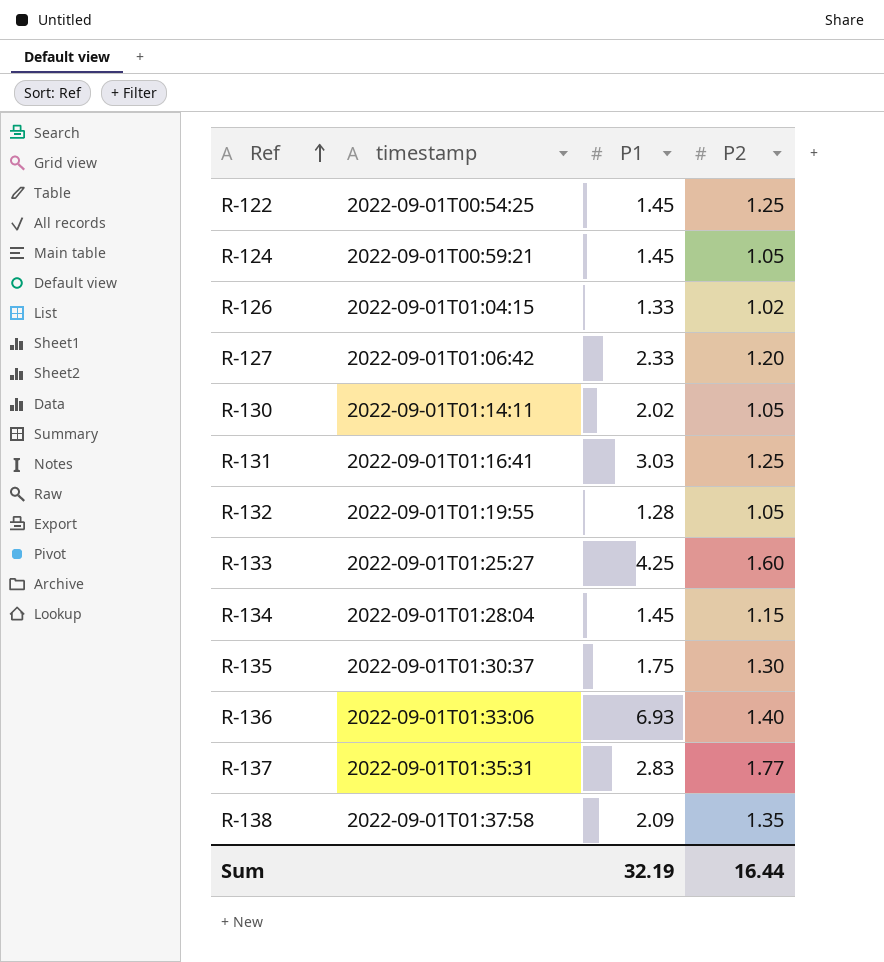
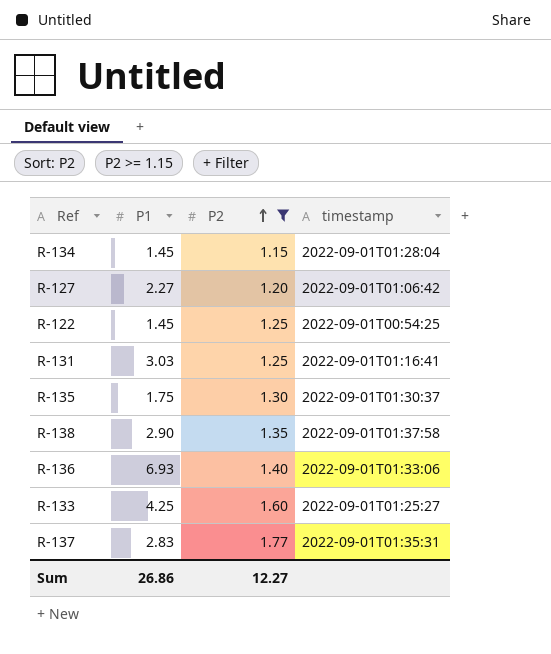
filter: none -> P2 >= 1.15
row order: Ref ascending -> P2 ascending
column timestamp | position: 2 -> 4
R-127 | P1: 2.33 -> 2.27
R-138 | P1: 2.09 -> 2.90
Sum | P1: 32.19 -> 26.86
Sum | P2: 16.44 -> 12.27

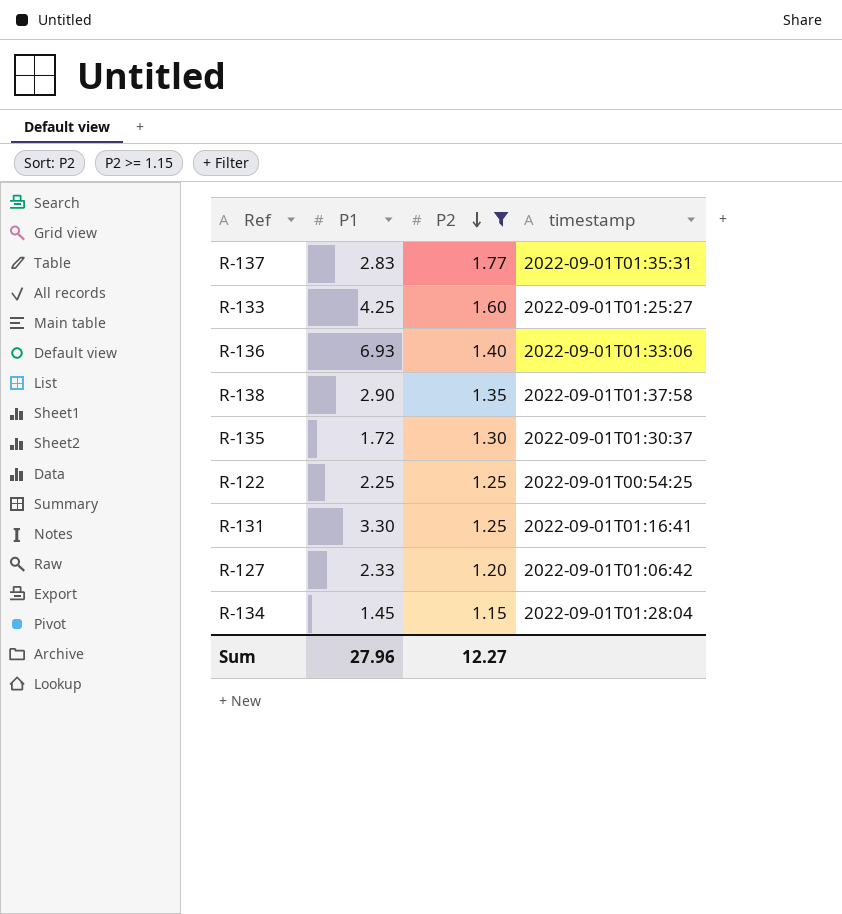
row order: P2 ascending -> P2 descending
R-135 | P1: 1.75 -> 1.72
R-122 | P1: 1.45 -> 2.25
R-131 | P1: 3.03 -> 3.30
R-127 | P1: 2.27 -> 2.33
Sum | P1: 26.86 -> 27.96

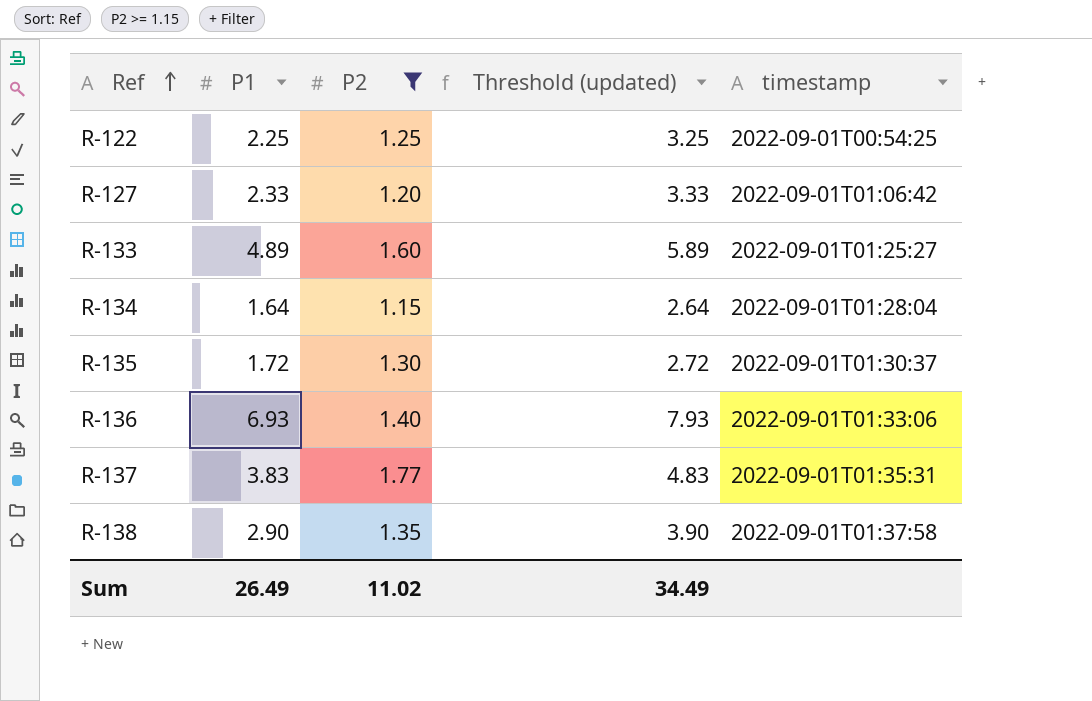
row order: P2 descending -> Ref ascending
column Threshold (updated) | formula: none -> [P1] + 1
row R-131: 3.30 | 1.25 | 2022-09-01T01:16:41 -> none
R-133 | P1: 4.25 -> 4.89
R-134 | P1: 1.45 -> 1.64
R-137 | P1: 2.83 -> 3.83
Sum | P1: 27.96 -> 26.49
Sum | P2: 12.27 -> 11.02

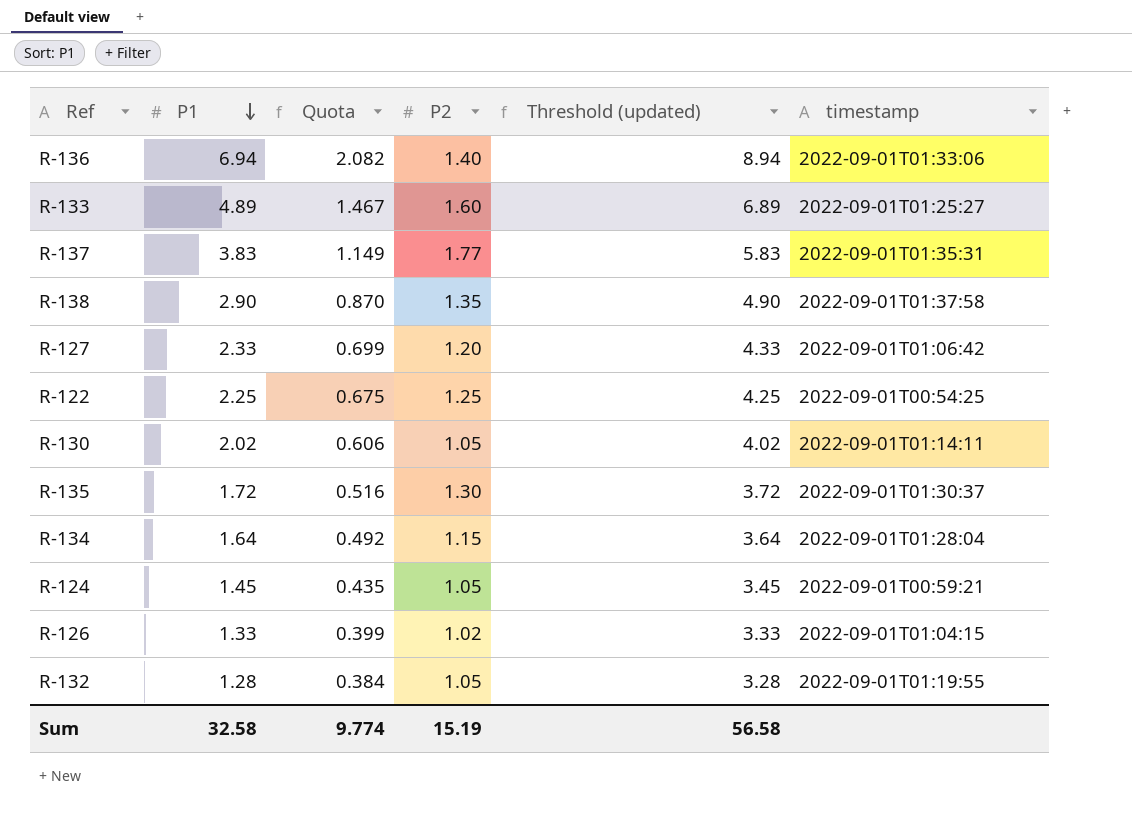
filter: P2 >= 1.15 -> none
row order: Ref ascending -> P1 descending
column Quota | formula: none -> [P1] * 0.3
column Threshold (updated) | formula: [P1] + 1 -> [P1] + 2
R-136 | P1: 6.93 -> 6.94
Sum | P1: 26.49 -> 32.58
Sum | P2: 11.02 -> 15.19
Sum | Threshold (updated): 34.49 -> 56.58

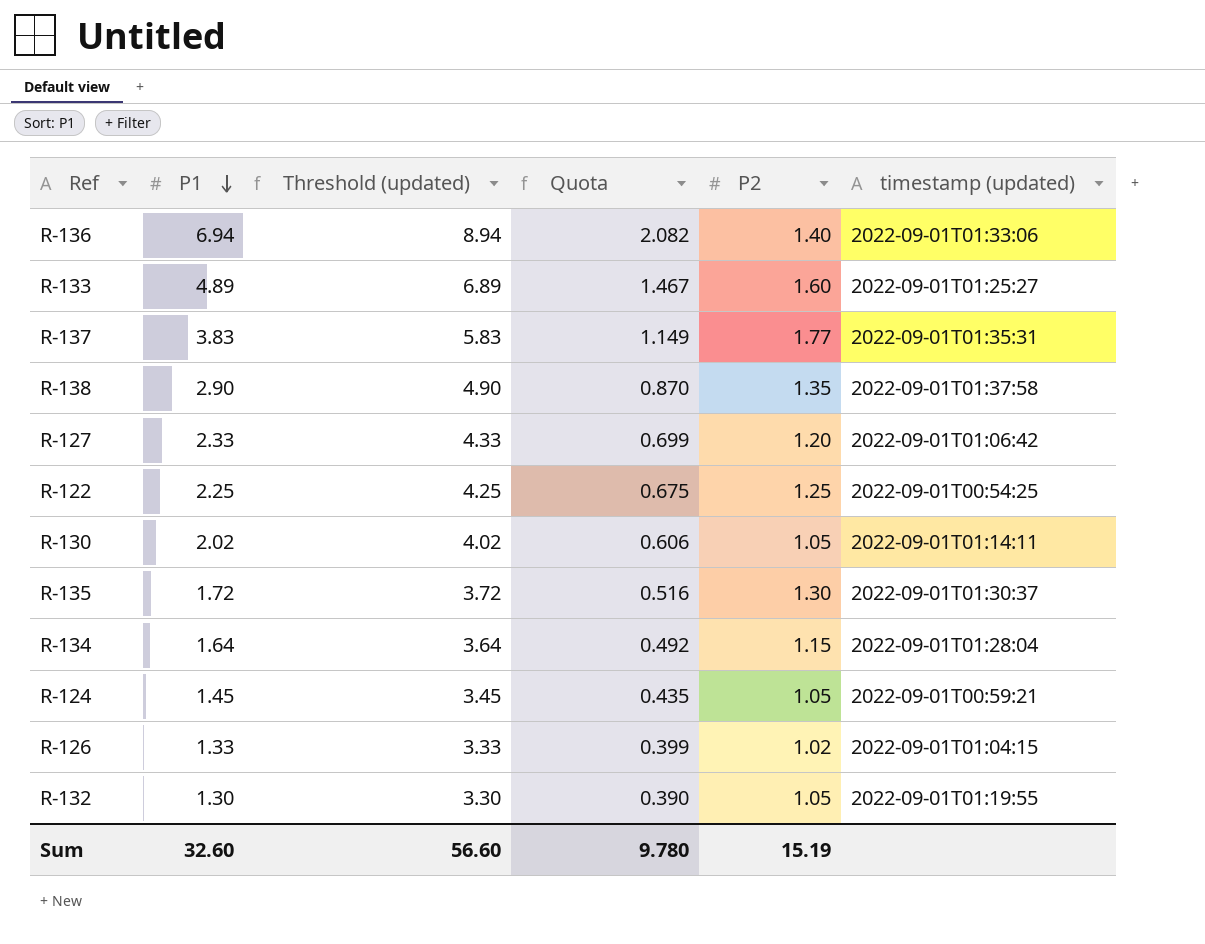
column Threshold (updated) | position: 5 -> 3
column name: timestamp -> timestamp (updated)
R-132 | P1: 1.28 -> 1.30
R-132 | Threshold (updated): 3.28 -> 3.30
R-132 | Quota: 0.384 -> 0.390
Sum | P1: 32.58 -> 32.60
Sum | Threshold (updated): 56.58 -> 56.60
Sum | Quota: 9.774 -> 9.780

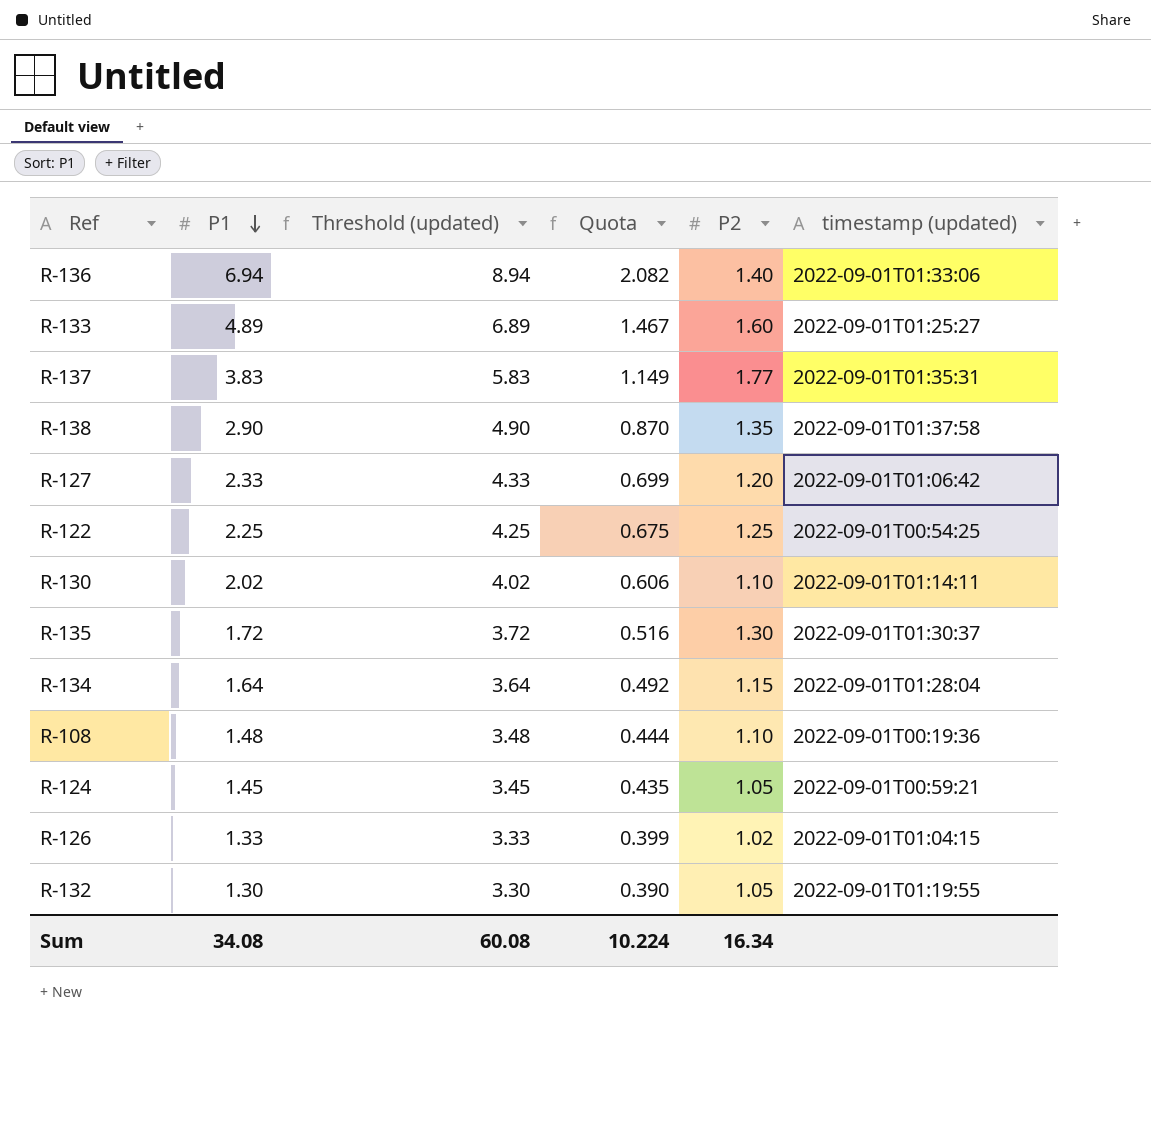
R-130 | P2: 1.05 -> 1.10
row R-108: none -> 1.48 | 3.48 | 0.444 | 1.10 | 2022-09-01T00:19:36
Sum | P1: 32.60 -> 34.08
Sum | Threshold (updated): 56.60 -> 60.08
Sum | Quota: 9.780 -> 10.224
Sum | P2: 15.19 -> 16.34

